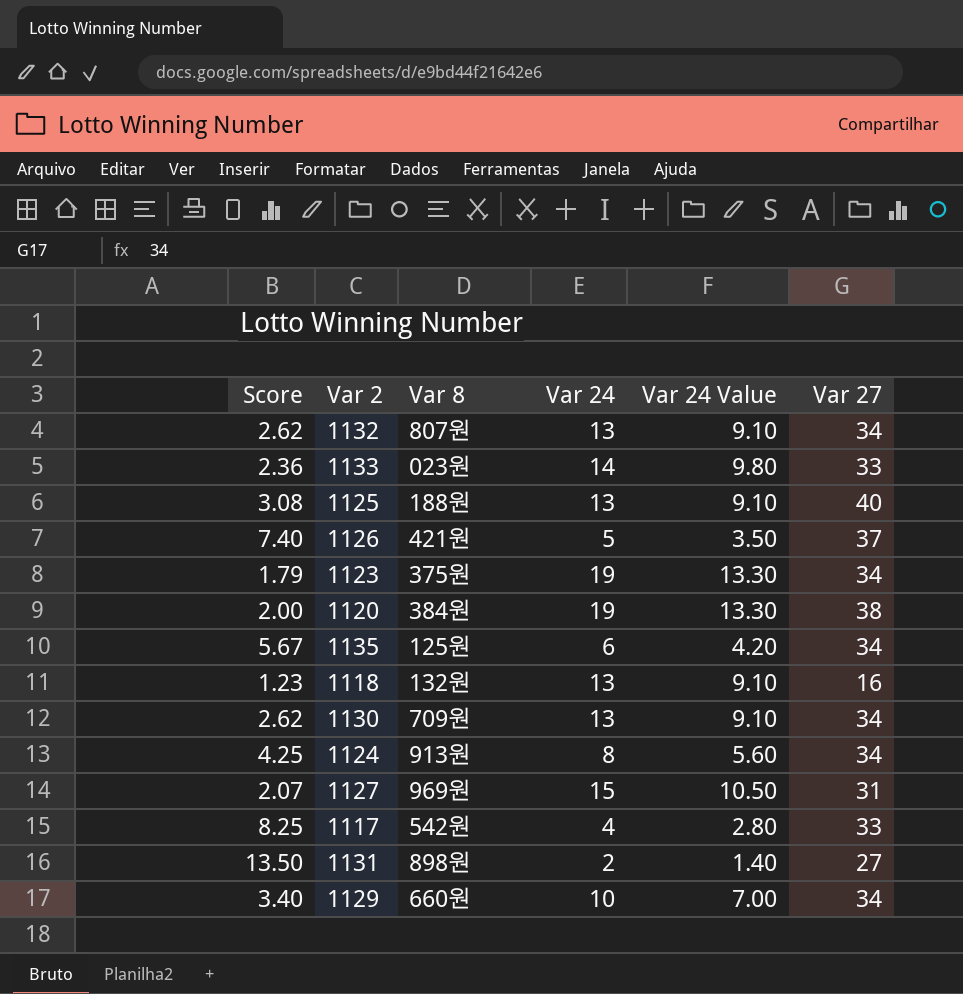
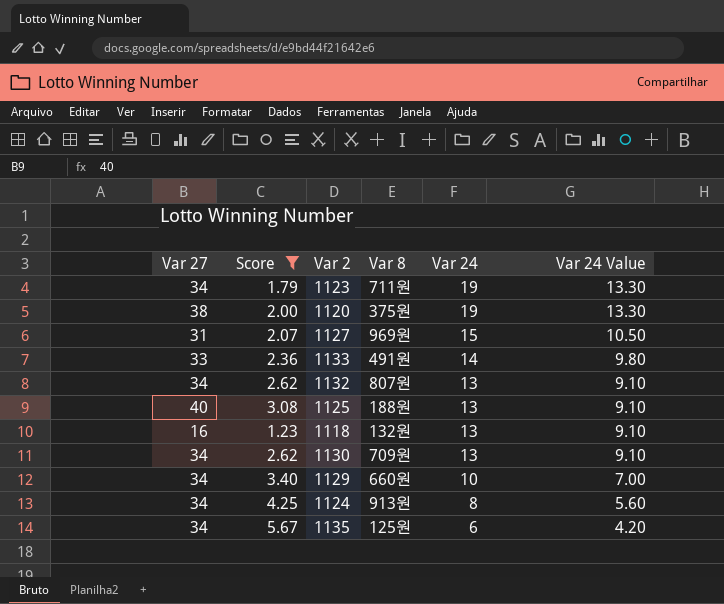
filter: none -> Score <= 5.67
row order: none -> Var 24 descending
column Var 27 | position: 6 -> 1
1123 | Var 8: 375원 -> 711원
1120 | Var 8: 384원 -> 375원
1133 | Var 8: 023원 -> 491원

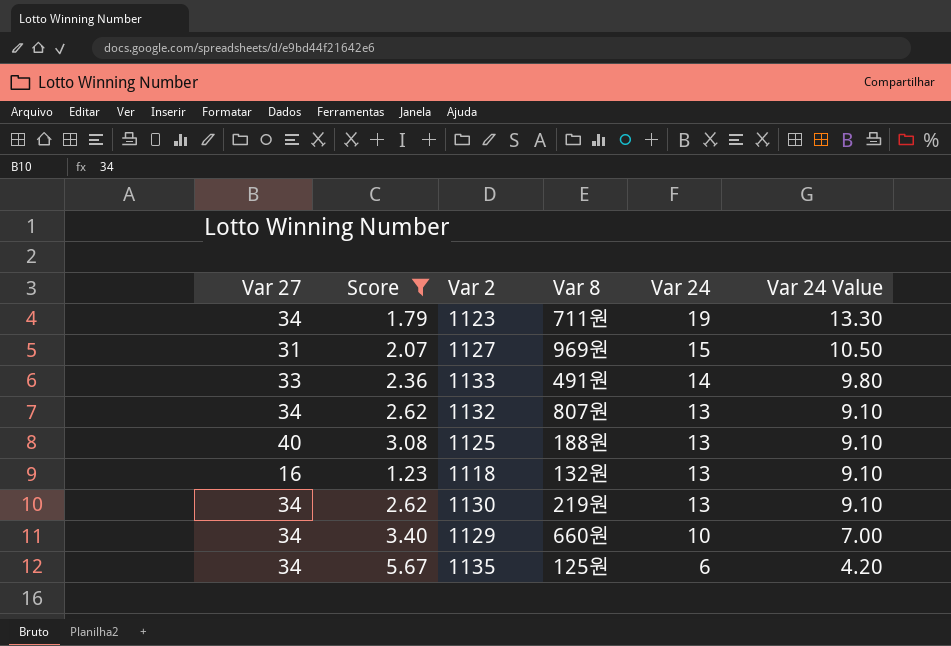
row 1120: 38 | 2.00 | 375원 | 19 | 13.30 -> none
row 1124: 34 | 4.25 | 913원 | 8 | 5.60 -> none
1130 | Var 8: 709원 -> 219원

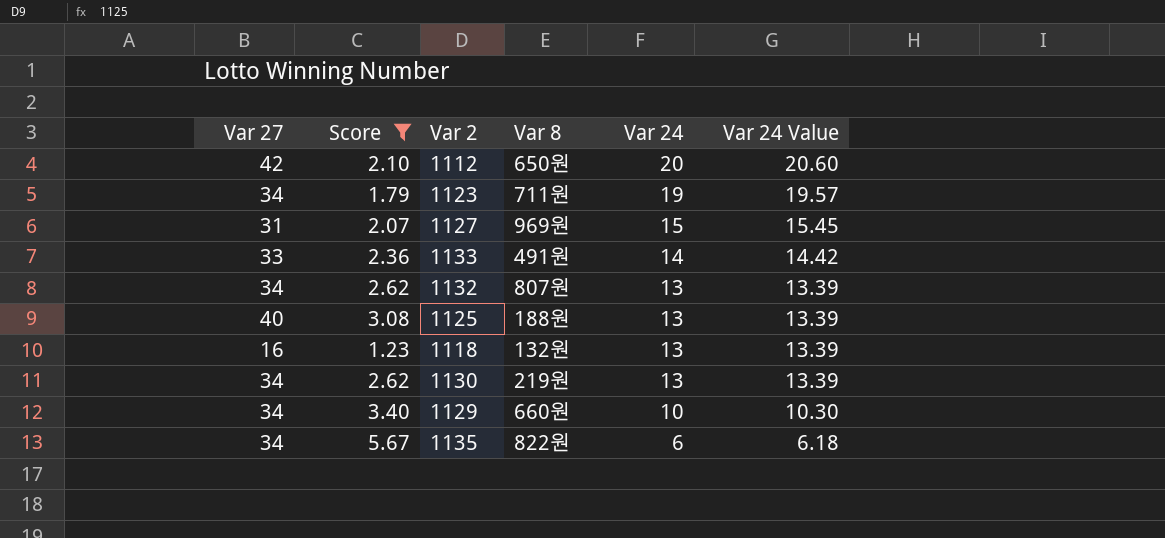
column Var 24 Value | formula: [Var 24] * 0.7 -> [Var 24] * 1.03
row 1112: none -> 42 | 2.10 | 650원 | 20 | 20.60
1135 | Var 8: 125원 -> 822원

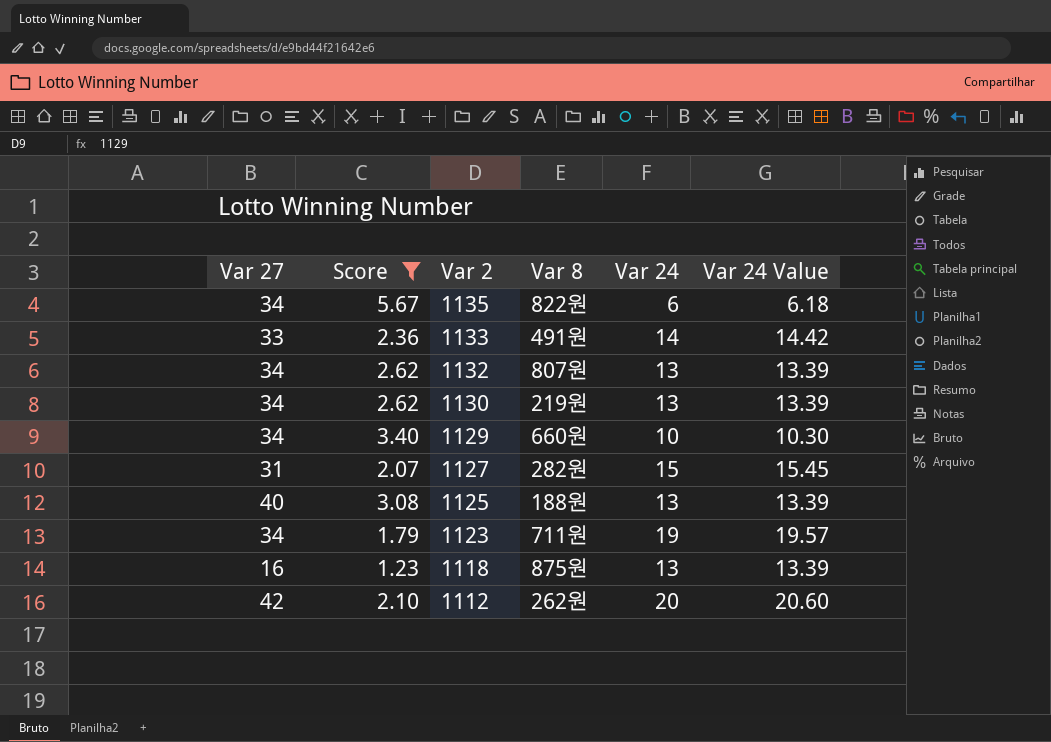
row order: Var 24 descending -> Var 2 descending
1127 | Var 8: 969원 -> 282원
1118 | Var 8: 132원 -> 875원
1112 | Var 8: 650원 -> 262원

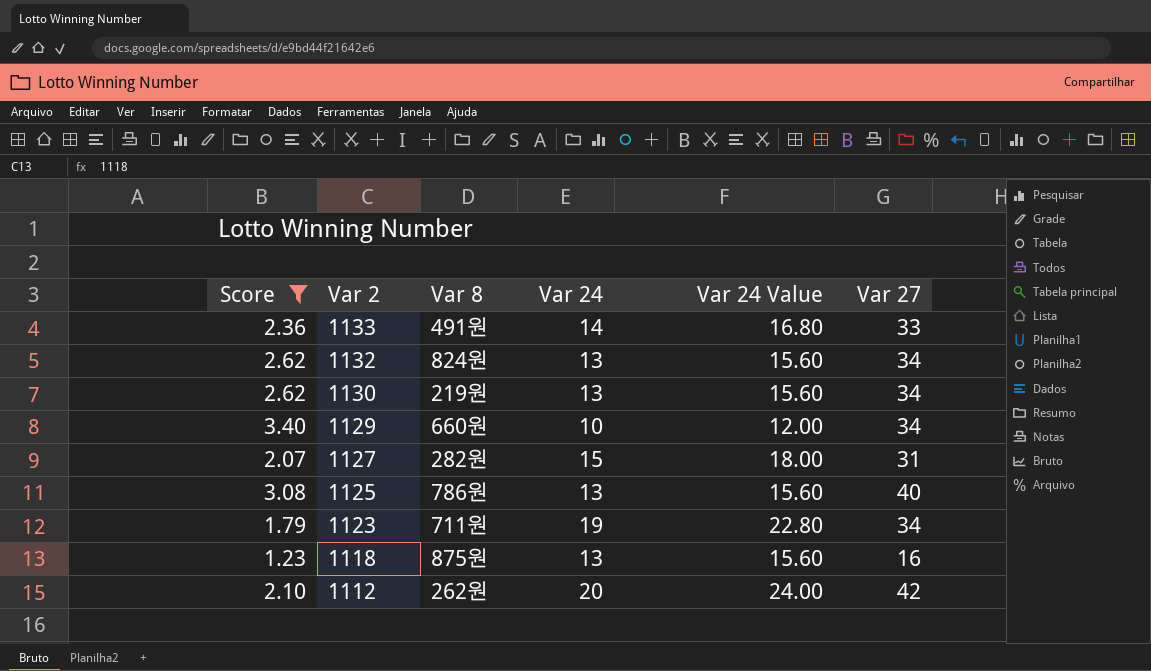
column Var 24 Value | formula: [Var 24] * 1.03 -> [Var 24] * 1.2
column Var 27 | position: 1 -> 6
row 1135: 34 | 5.67 | 822원 | 6 | 6.18 -> none
1132 | Var 8: 807원 -> 824원
1125 | Var 8: 188원 -> 786원

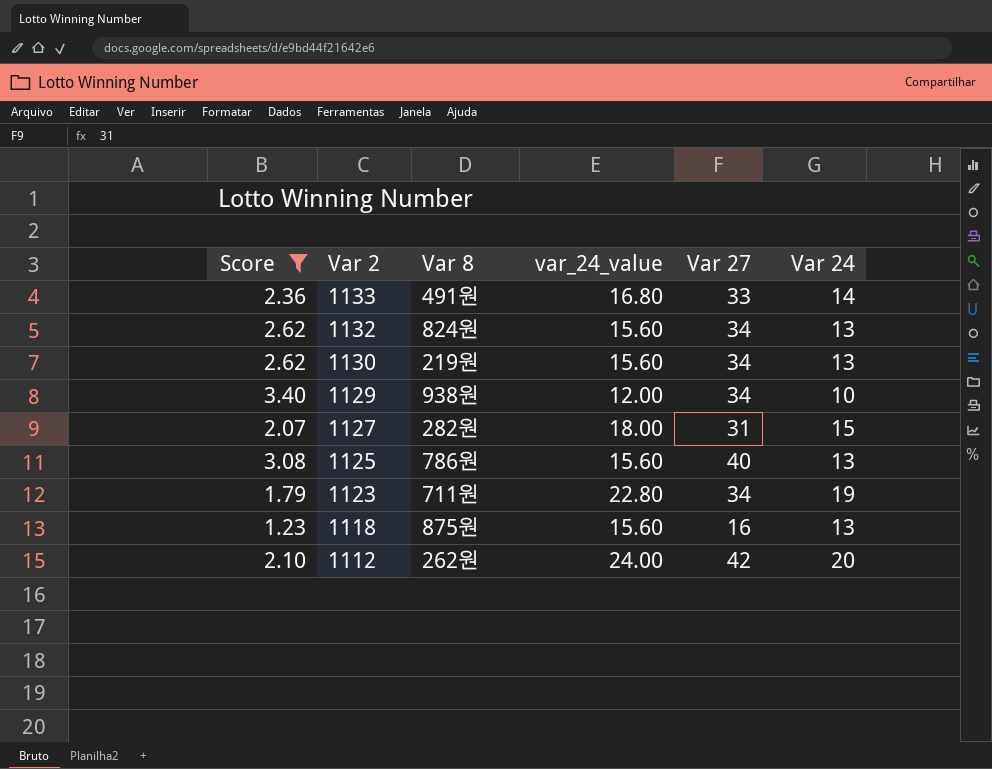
column name: Var 24 Value -> var_24_value
column Var 24 | position: 4 -> 6
1129 | Var 8: 660원 -> 938원

